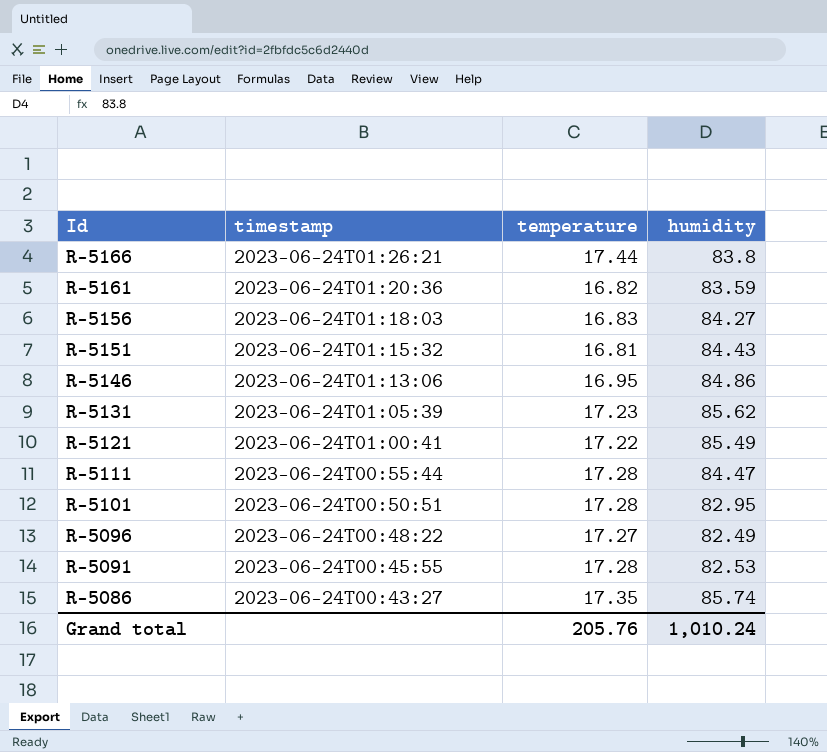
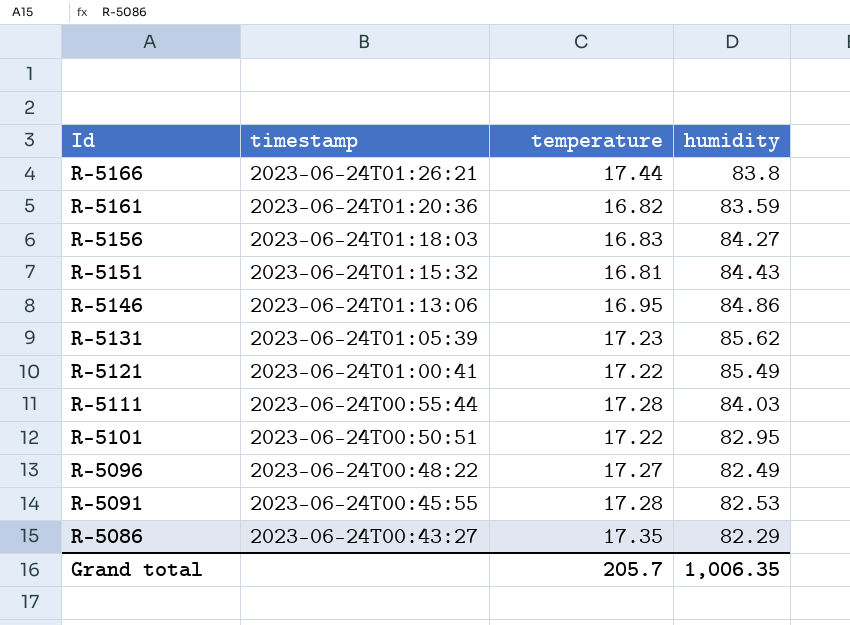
R-5111 | humidity: 84.47 -> 84.03
R-5101 | temperature: 17.28 -> 17.22
R-5086 | humidity: 85.74 -> 82.29
Grand total | temperature: 205.76 -> 205.7
Grand total | humidity: 1,010.24 -> 1,006.35

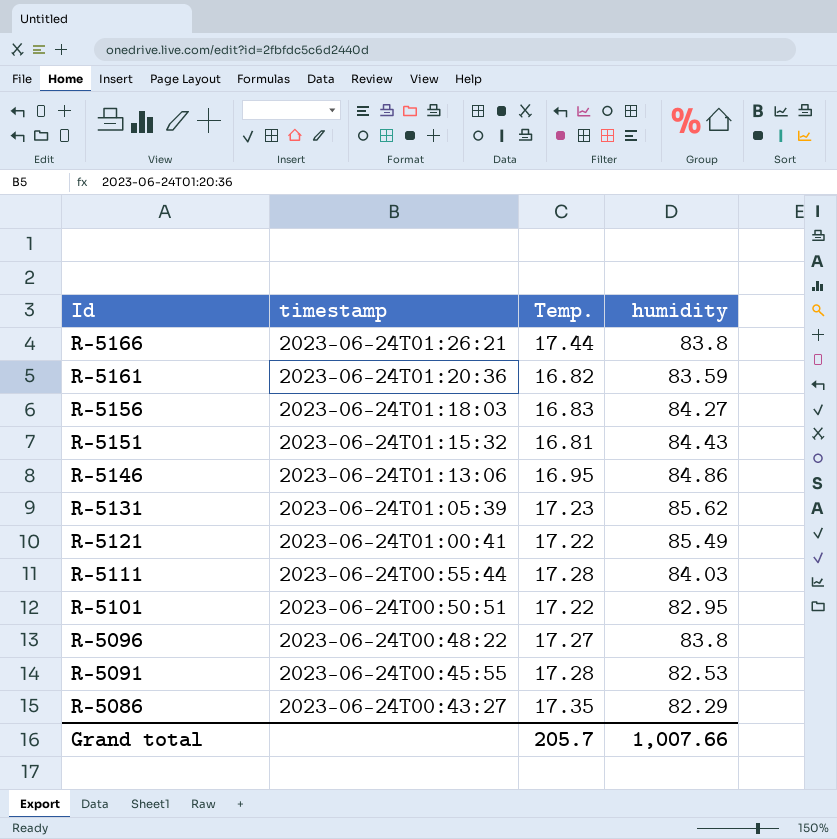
column name: temperature -> Temp.
R-5096 | humidity: 82.49 -> 83.8
Grand total | humidity: 1,006.35 -> 1,007.66

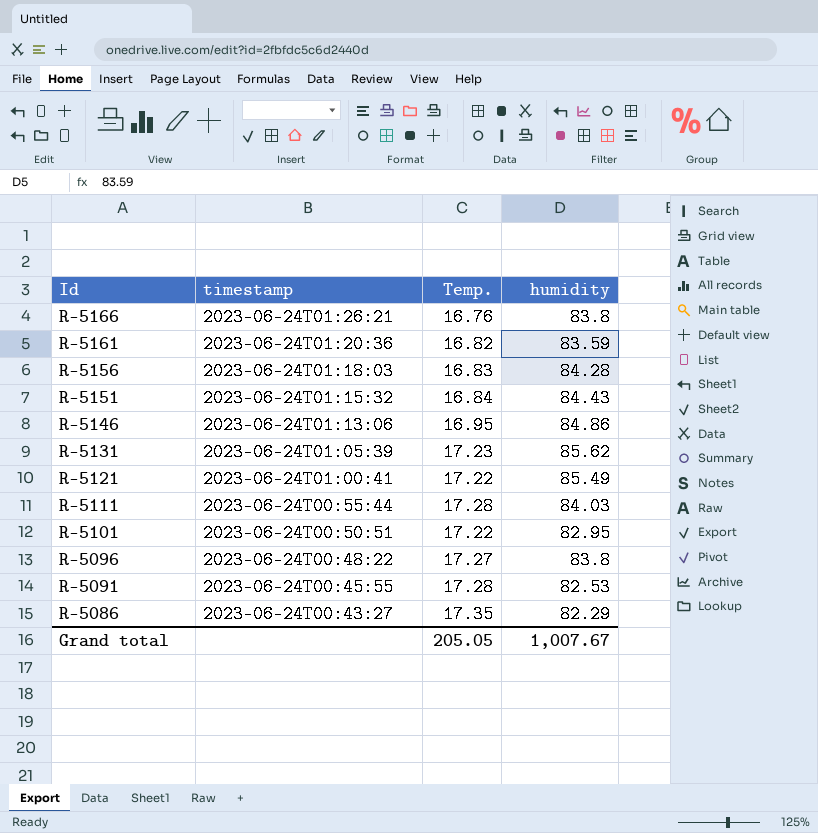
R-5166 | Temp.: 17.44 -> 16.76
R-5156 | humidity: 84.27 -> 84.28
R-5151 | Temp.: 16.81 -> 16.84
Grand total | Temp.: 205.7 -> 205.05
Grand total | humidity: 1,007.66 -> 1,007.67

